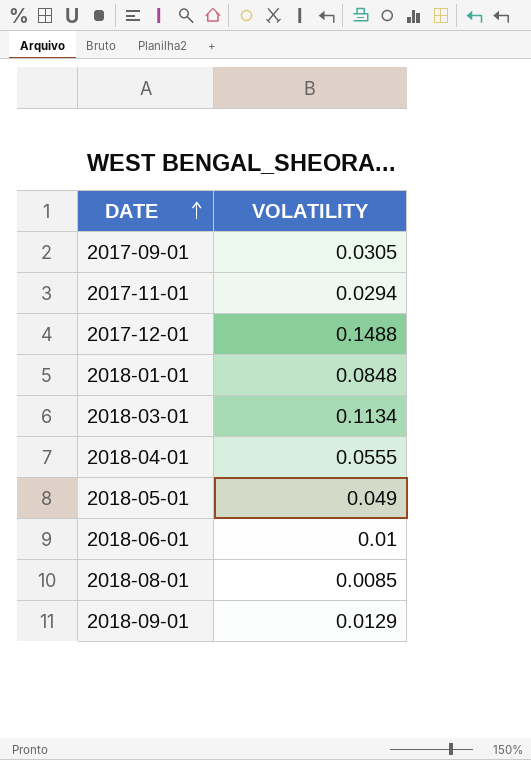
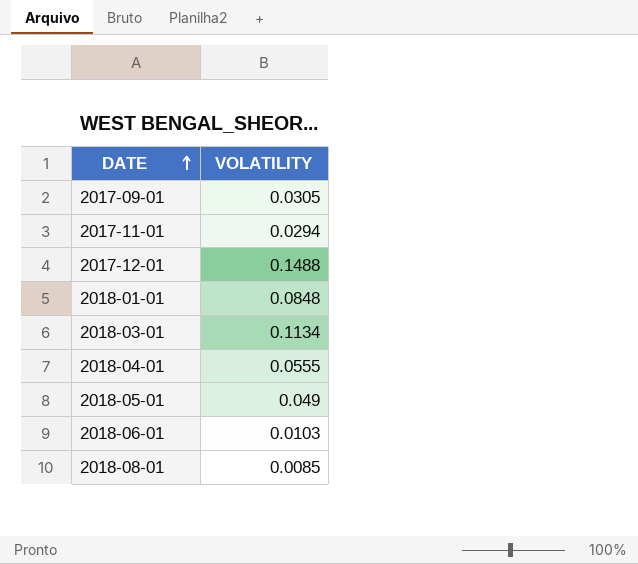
row 2018-09-01: 0.0129 -> none
2018-06-01 | VOLATILITY: 0.01 -> 0.0103

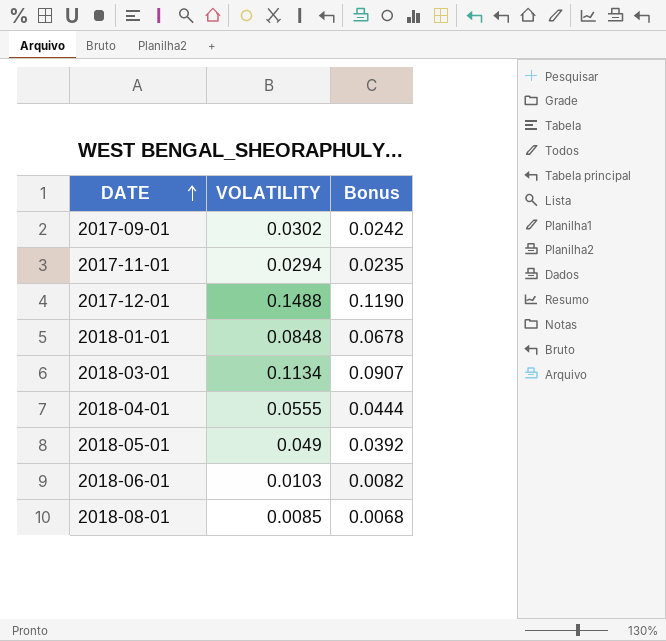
column Bonus | formula: none -> [VOLATILITY] * 0.8
2017-09-01 | VOLATILITY: 0.0305 -> 0.0302

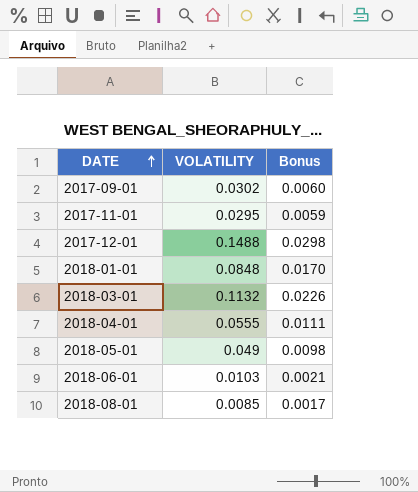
column Bonus | formula: [VOLATILITY] * 0.8 -> [VOLATILITY] * 0.2
2017-11-01 | VOLATILITY: 0.0294 -> 0.0295
2018-03-01 | VOLATILITY: 0.1134 -> 0.1132

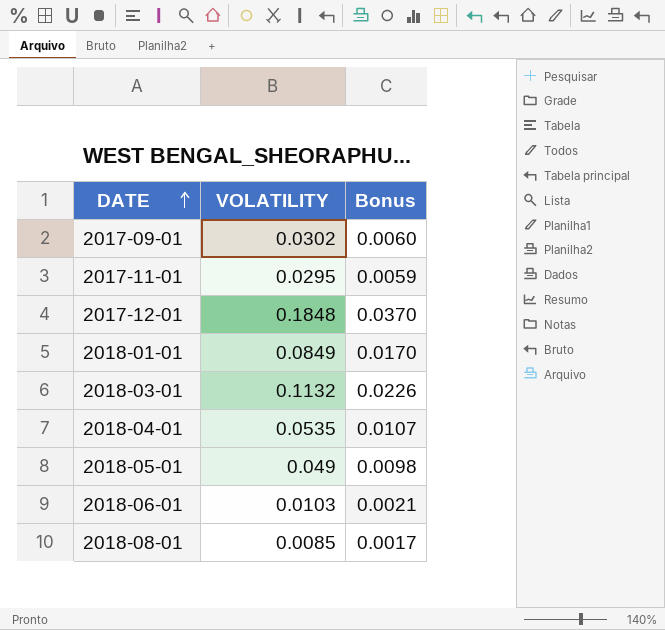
2017-12-01 | VOLATILITY: 0.1488 -> 0.1848
2017-12-01 | Bonus: 0.0298 -> 0.0370
2018-01-01 | VOLATILITY: 0.0848 -> 0.0849
2018-04-01 | VOLATILITY: 0.0555 -> 0.0535
2018-04-01 | Bonus: 0.0111 -> 0.0107

